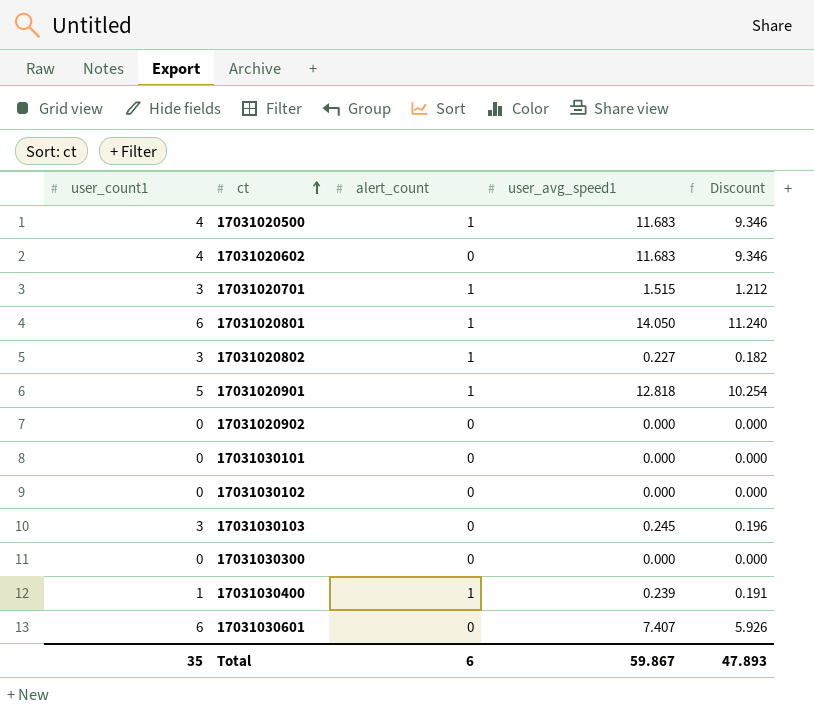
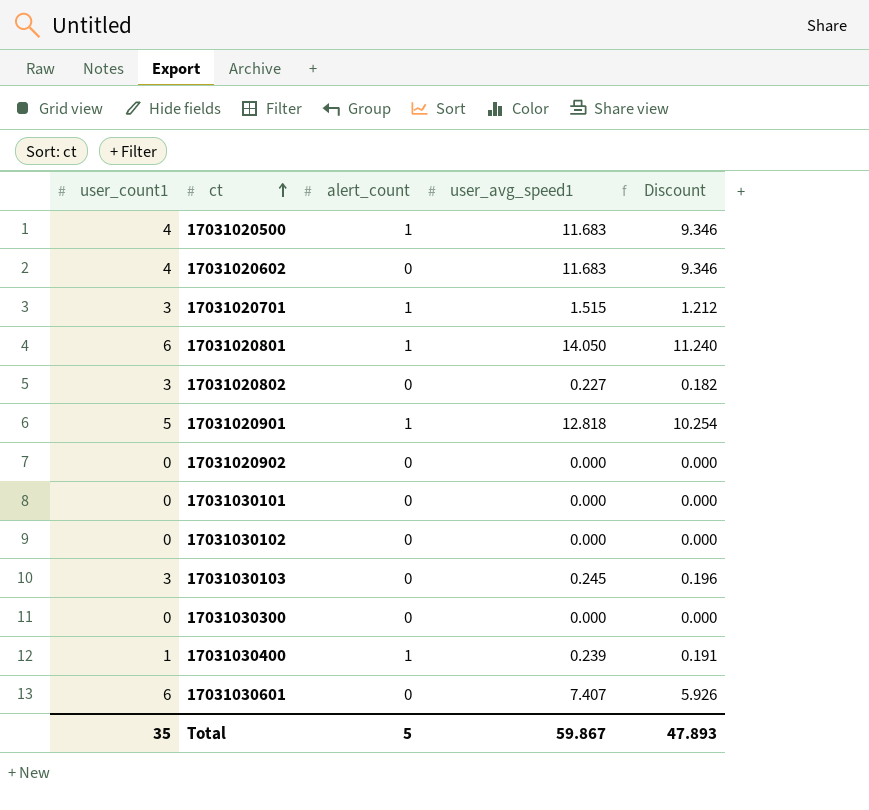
17031020802 | alert_count: 1 -> 0
Total | alert_count: 6 -> 5

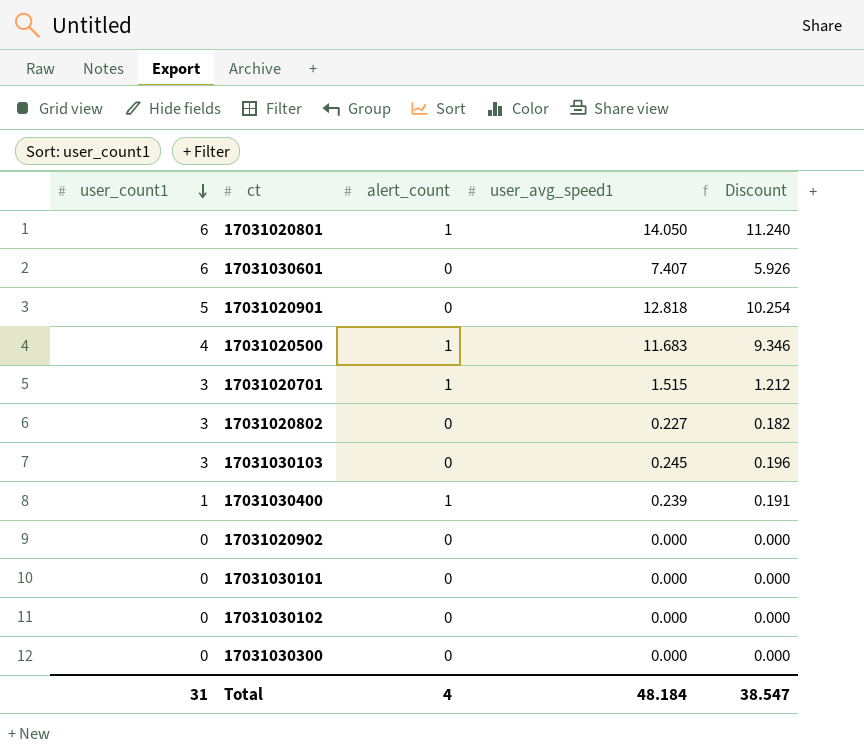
row order: ct ascending -> user_count1 descending
row 17031020602: 4 | 0 | 11.683 | 9.346 -> none
17031020901 | alert_count: 1 -> 0
Total | user_count1: 35 -> 31
Total | alert_count: 5 -> 4
Total | user_avg_speed1: 59.867 -> 48.184
Total | Discount: 47.893 -> 38.547

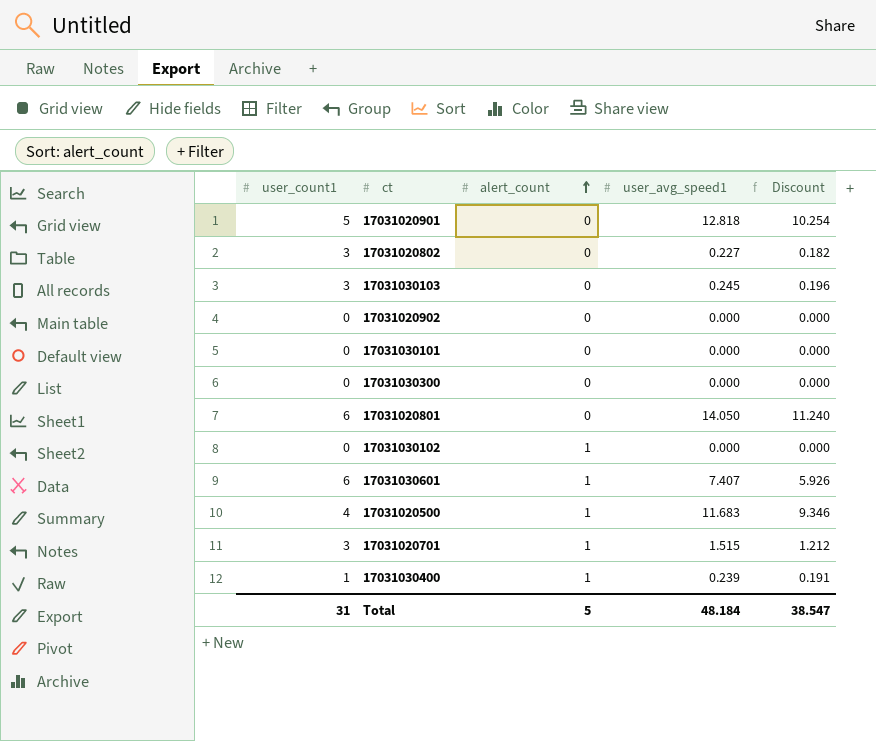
row order: user_count1 descending -> alert_count ascending
17031020801 | alert_count: 1 -> 0
17031030102 | alert_count: 0 -> 1
17031030601 | alert_count: 0 -> 1
Total | alert_count: 4 -> 5

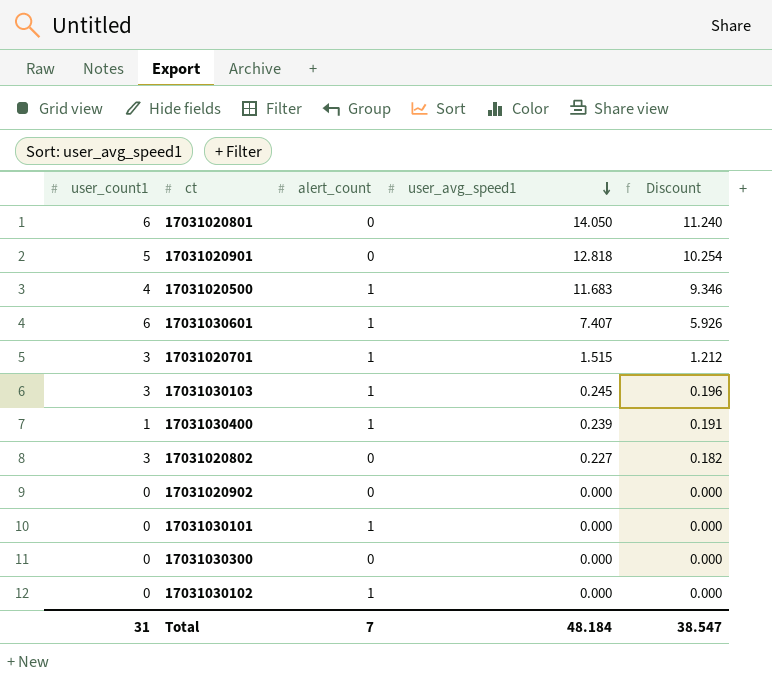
row order: alert_count ascending -> user_avg_speed1 descending
17031030103 | alert_count: 0 -> 1
17031030101 | alert_count: 0 -> 1
Total | alert_count: 5 -> 7

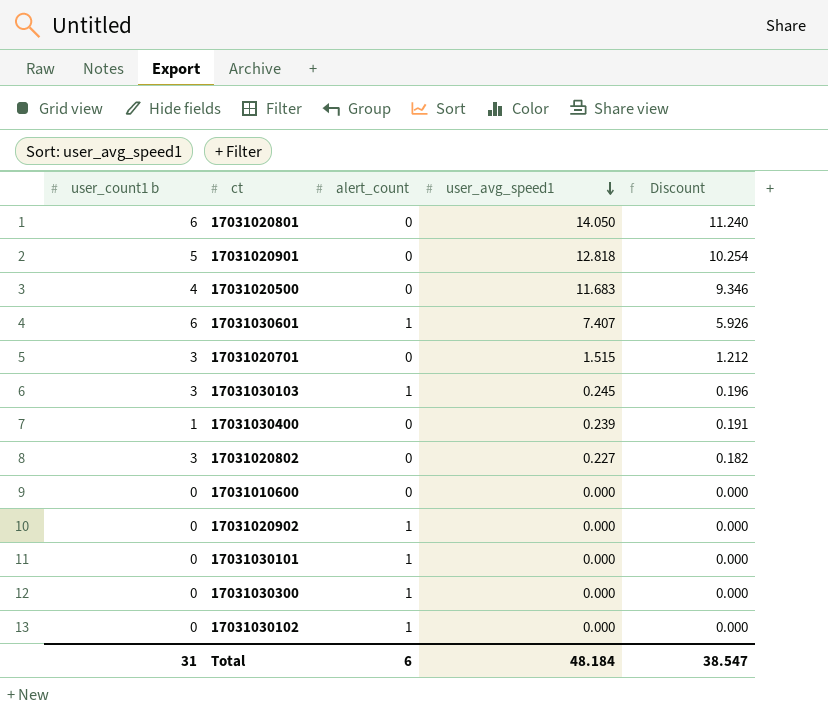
column name: user_count1 -> user_count1 b
17031020500 | alert_count: 1 -> 0
17031020701 | alert_count: 1 -> 0
17031030400 | alert_count: 1 -> 0
row 17031010600: none -> 0 | 0 | 0.000 | 0.000
17031020902 | alert_count: 0 -> 1
17031030300 | alert_count: 0 -> 1
Total | alert_count: 7 -> 6

